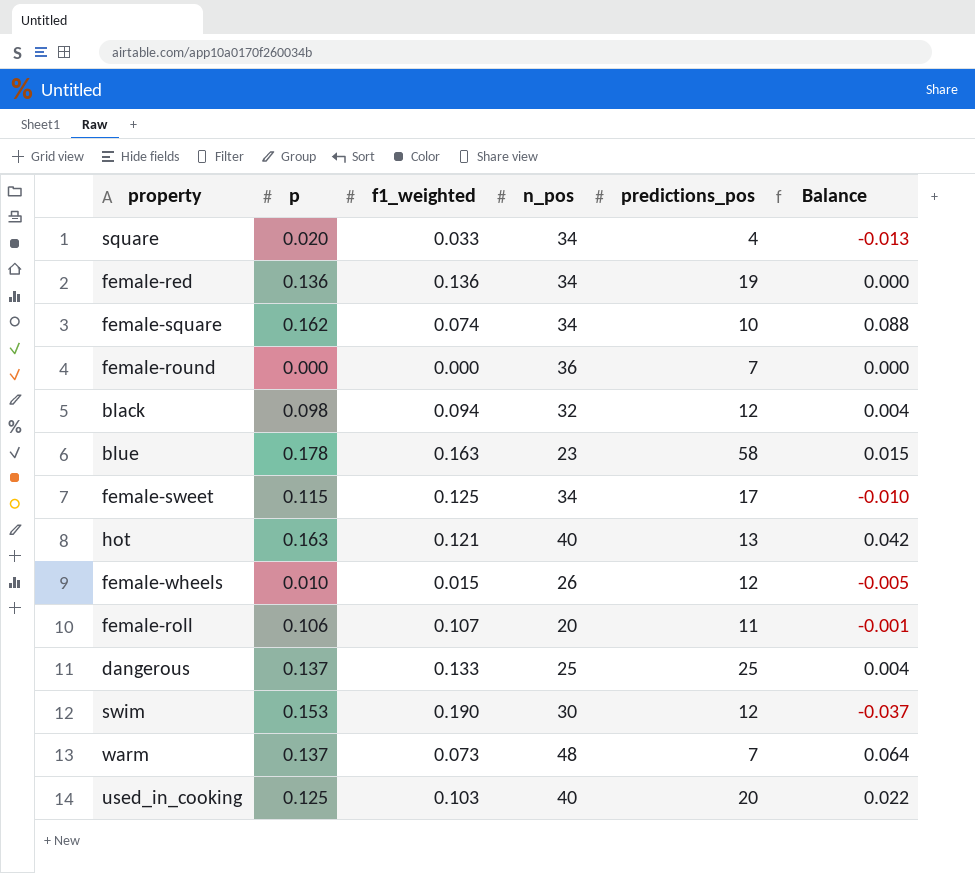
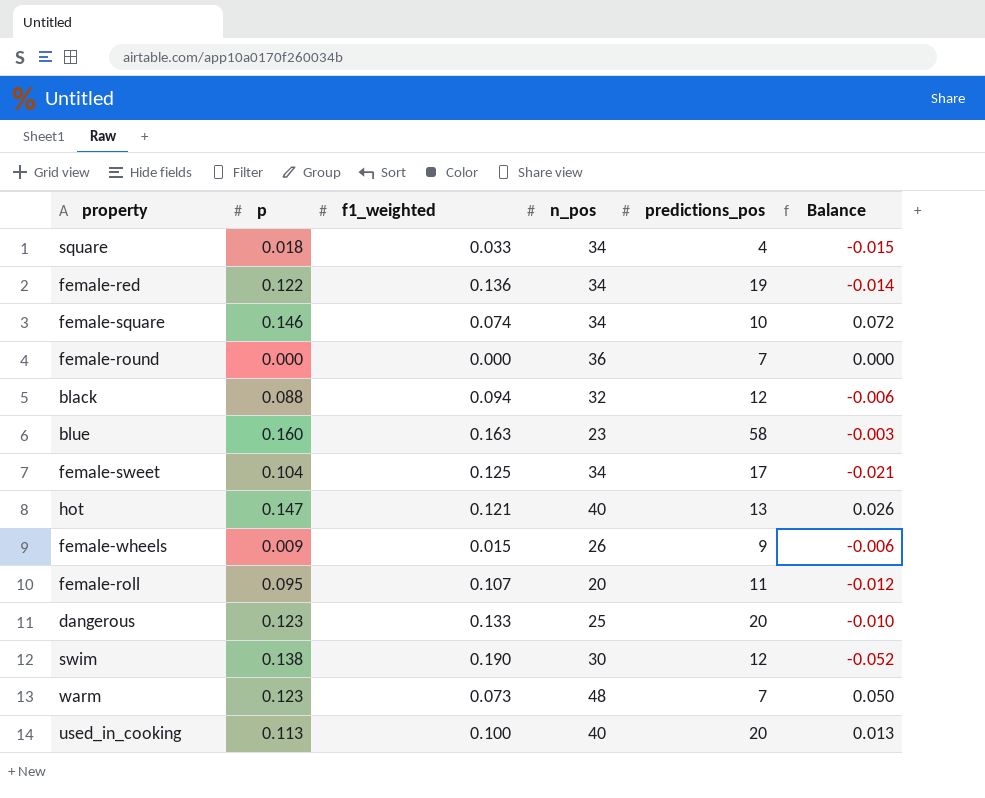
square | p: 0.020 -> 0.018
square | Balance: -0.013 -> -0.015
female-red | p: 0.136 -> 0.122
female-red | Balance: 0.000 -> -0.014
female-square | p: 0.162 -> 0.146
female-square | Balance: 0.088 -> 0.072
black | p: 0.098 -> 0.088
black | Balance: 0.004 -> -0.006
blue | p: 0.178 -> 0.160
blue | Balance: 0.015 -> -0.003
female-sweet | p: 0.115 -> 0.104
female-sweet | Balance: -0.010 -> -0.021
hot | p: 0.163 -> 0.147
hot | Balance: 0.042 -> 0.026
female-wheels | p: 0.010 -> 0.009
female-wheels | predictions_pos: 12 -> 9
female-wheels | Balance: -0.005 -> -0.006
female-roll | p: 0.106 -> 0.095
female-roll | Balance: -0.001 -> -0.012
dangerous | p: 0.137 -> 0.123
dangerous | predictions_pos: 25 -> 20
dangerous | Balance: 0.004 -> -0.010
swim | p: 0.153 -> 0.138
swim | Balance: -0.037 -> -0.052
warm | p: 0.137 -> 0.123
warm | Balance: 0.064 -> 0.050
used_in_cooking | p: 0.125 -> 0.113
used_in_cooking | f1_weighted: 0.103 -> 0.100
used_in_cooking | Balance: 0.022 -> 0.013

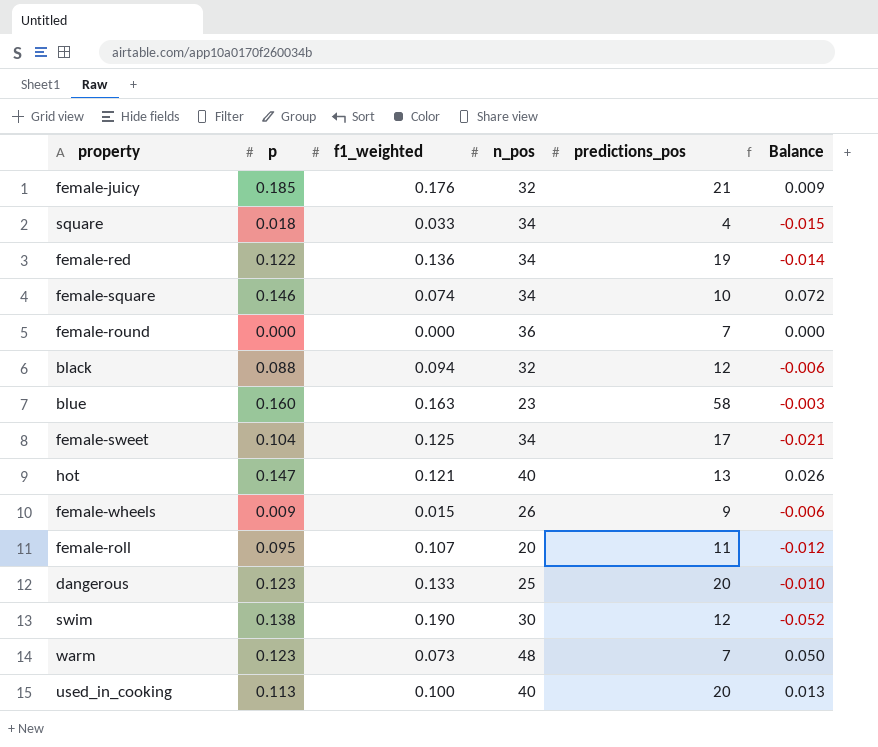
row female-juicy: none -> 0.185 | 0.176 | 32 | 21 | 0.009

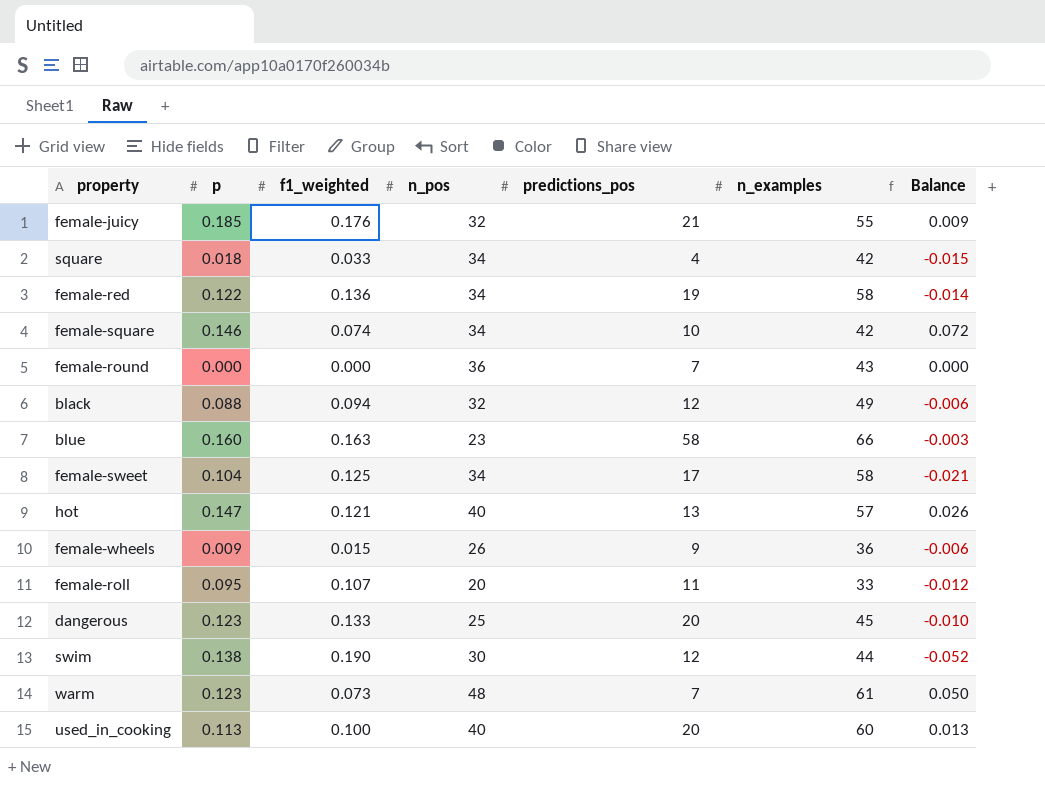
column n_examples | position: none -> 6

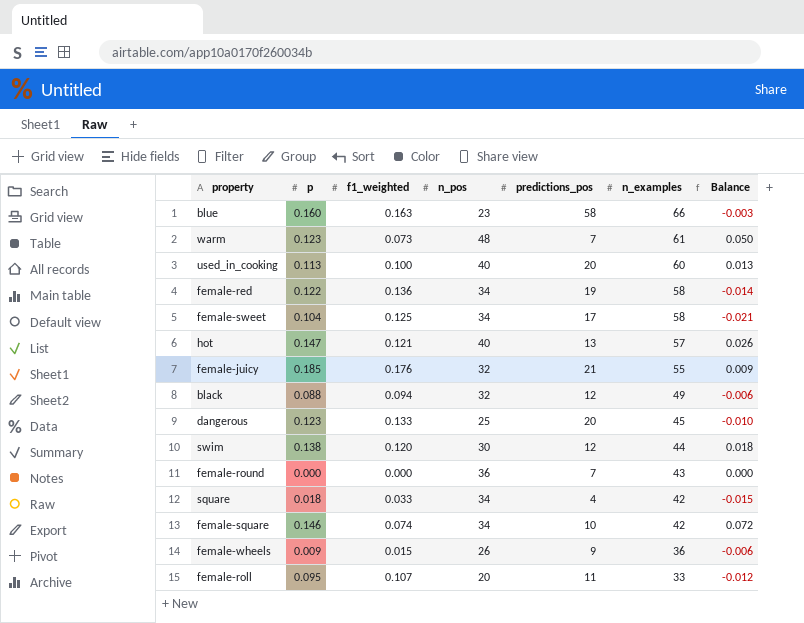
row order: none -> n_examples descending
swim | f1_weighted: 0.190 -> 0.120
swim | Balance: -0.052 -> 0.018

